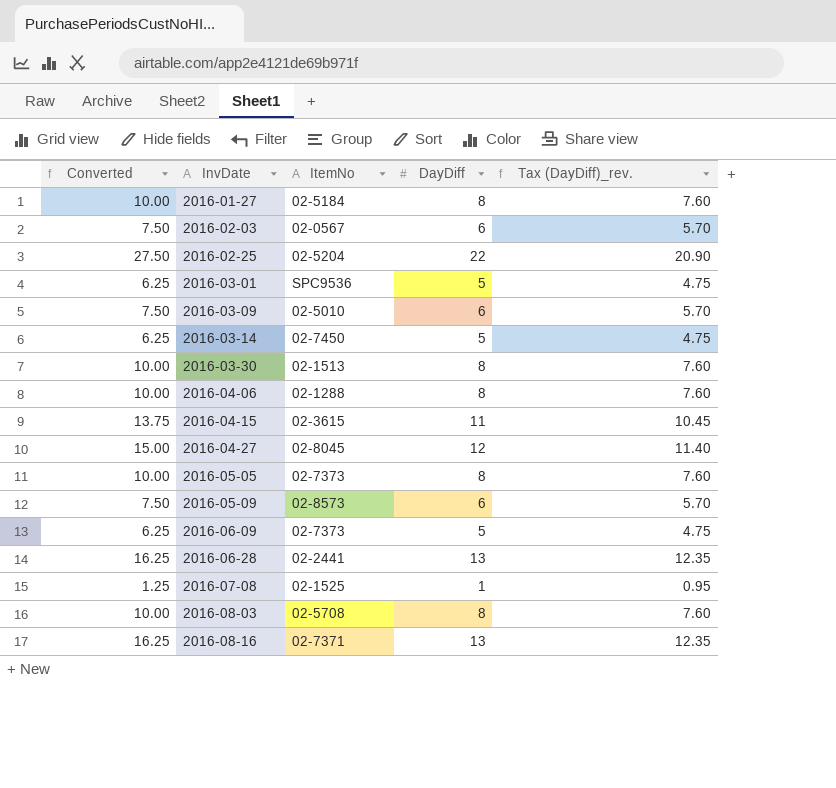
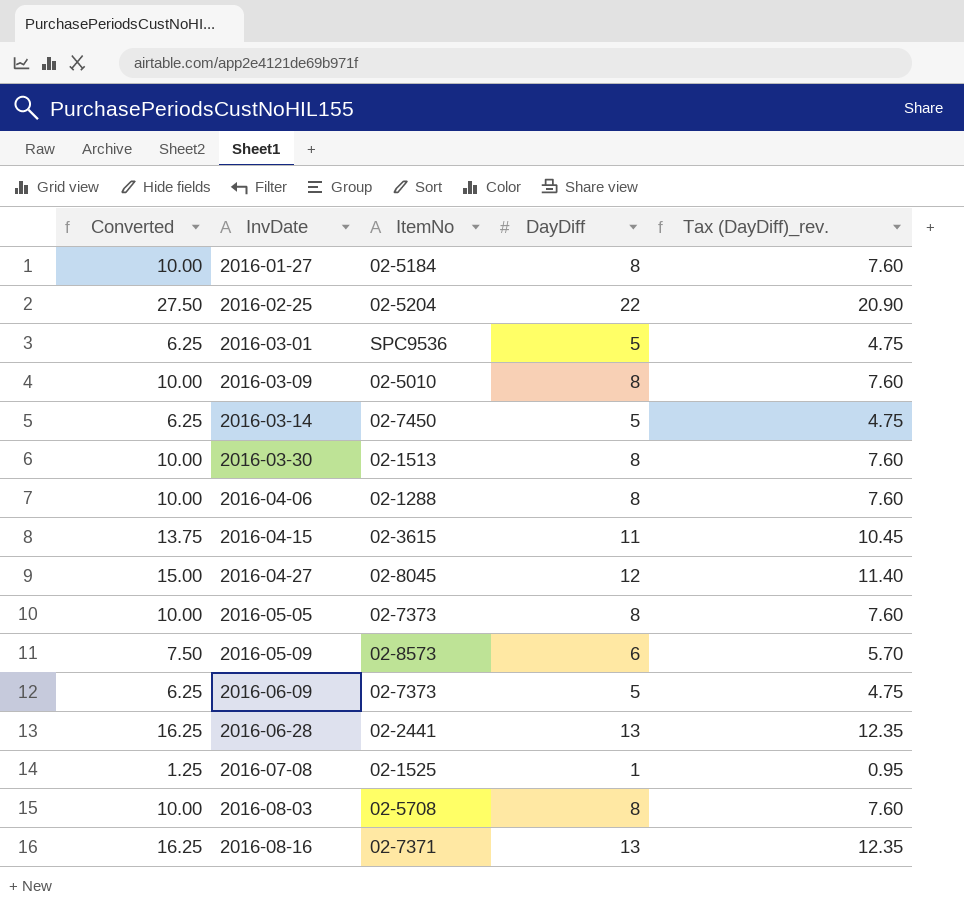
row 2016-02-03: 7.50 | 02-0567 | 6 | 5.70 -> none
2016-03-09 | Converted: 7.50 -> 10.00
2016-03-09 | DayDiff: 6 -> 8
2016-03-09 | Tax (DayDiff)_rev.: 5.70 -> 7.60

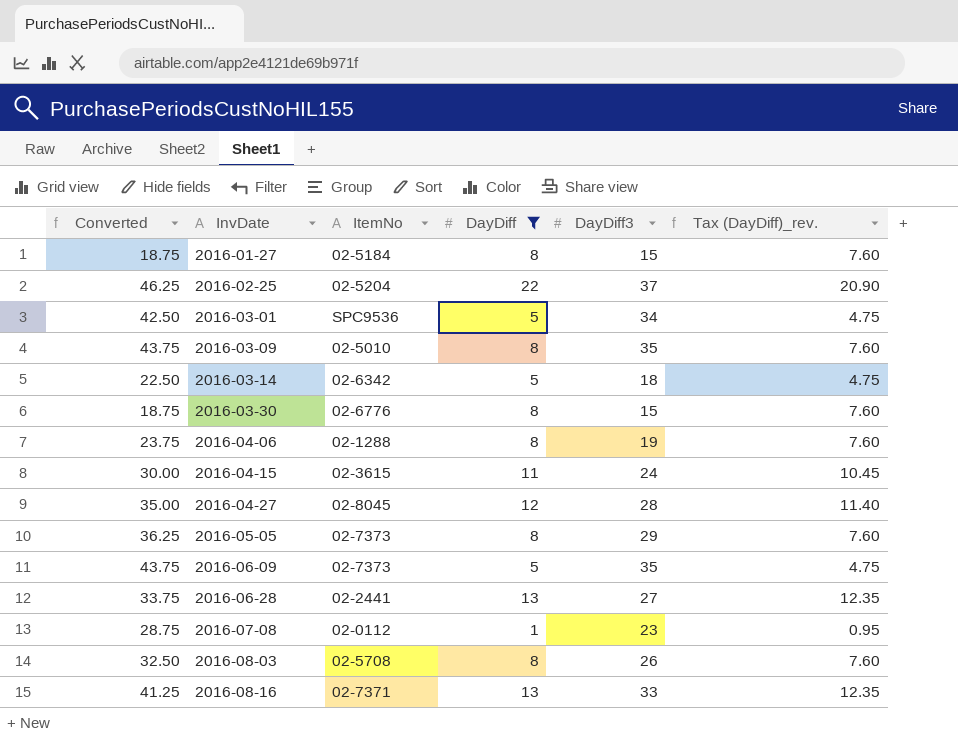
filter: none -> DayDiff != 6
column Converted | formula: [DayDiff] * 1.25 -> [DayDiff3] * 1.25
column DayDiff3 | position: none -> 5
2016-03-14 | ItemNo: 02-7450 -> 02-6342
2016-03-30 | ItemNo: 02-1513 -> 02-6776
2016-07-08 | ItemNo: 02-1525 -> 02-0112

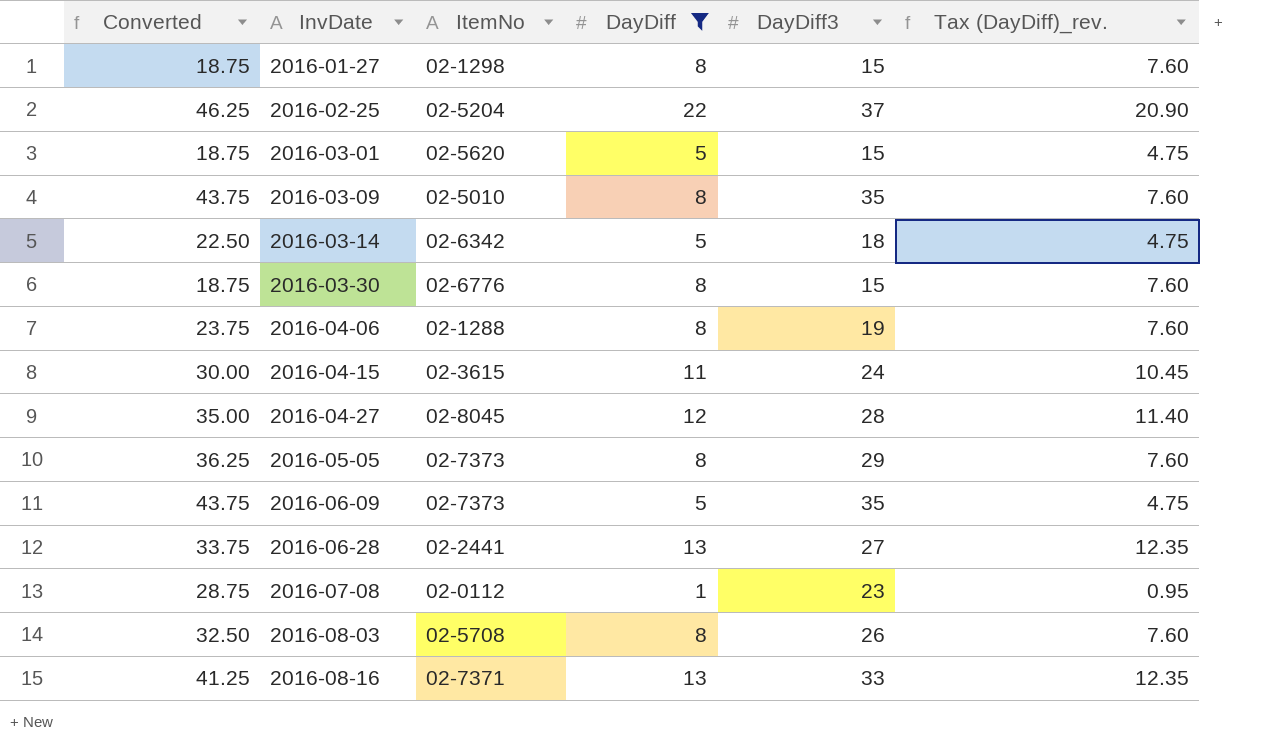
2016-01-27 | ItemNo: 02-5184 -> 02-1298
2016-03-01 | Converted: 42.50 -> 18.75
2016-03-01 | ItemNo: SPC9536 -> 02-5620
2016-03-01 | DayDiff3: 34 -> 15

